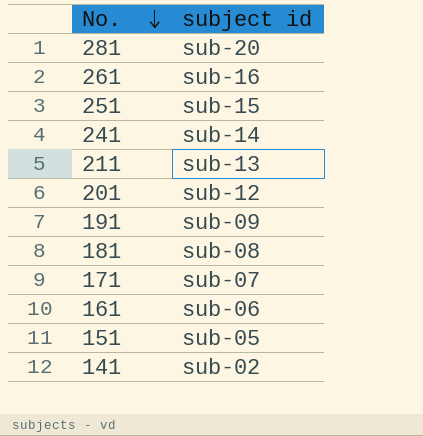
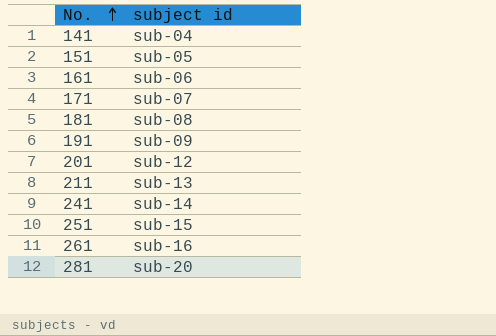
row order: No. descending -> No. ascending
141 | subject id: sub-02 -> sub-04

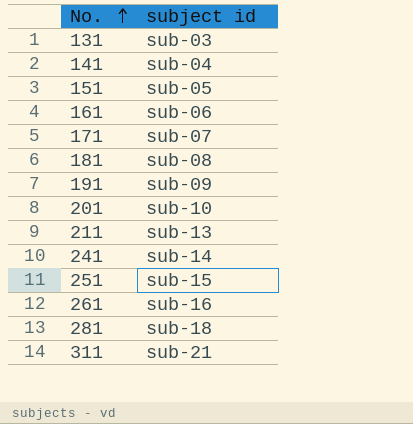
row 131: none -> sub-03
201 | subject id: sub-12 -> sub-10
281 | subject id: sub-20 -> sub-18
row 311: none -> sub-21

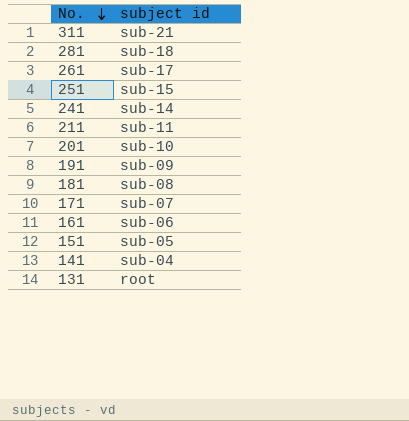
row order: No. ascending -> No. descending
261 | subject id: sub-16 -> sub-17
211 | subject id: sub-13 -> sub-11
131 | subject id: sub-03 -> root

